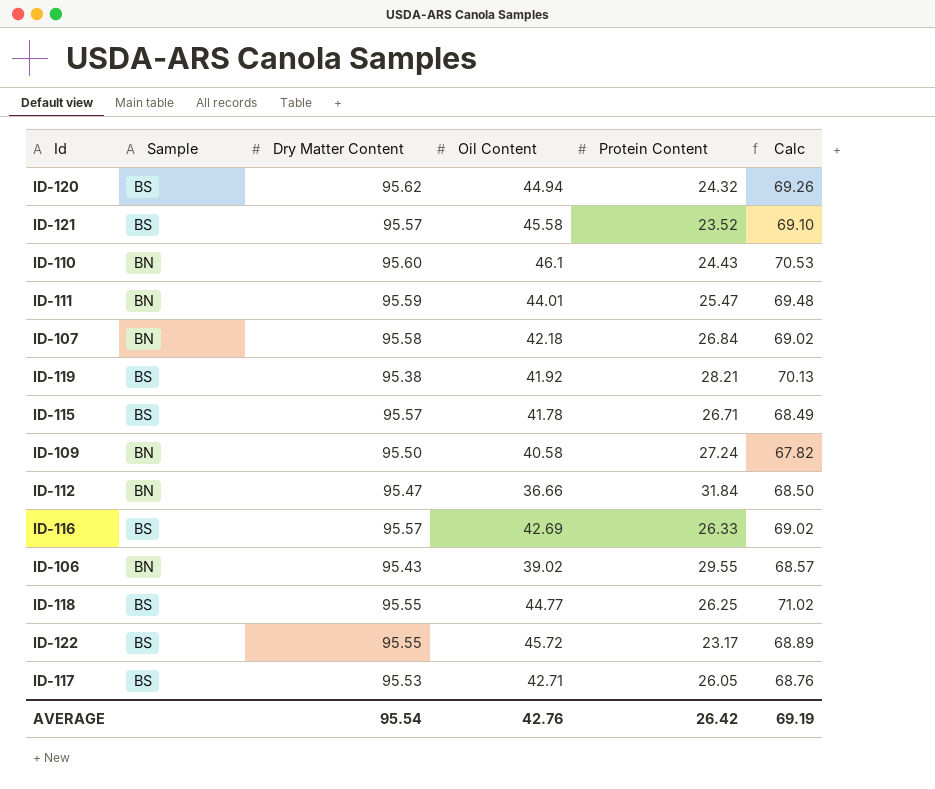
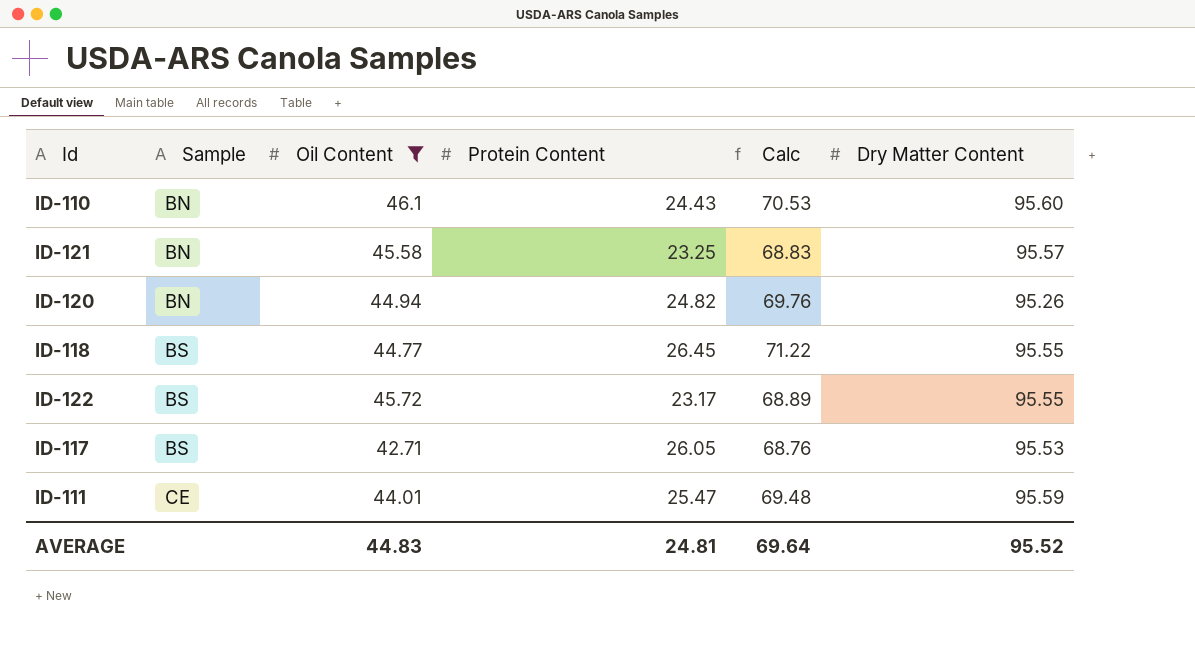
filter: none -> Oil Content >= 42.71
row order: none -> Sample ascending
column Dry Matter Content | position: 3 -> 6
ID-121 | Sample: BS -> BN
ID-121 | Protein Content: 23.52 -> 23.25
ID-121 | Calc: 69.10 -> 68.83
ID-120 | Sample: BS -> BN
ID-120 | Protein Content: 24.32 -> 24.82
ID-120 | Calc: 69.26 -> 69.76
ID-120 | Dry Matter Content: 95.62 -> 95.26
ID-118 | Protein Content: 26.25 -> 26.45
ID-118 | Calc: 71.02 -> 71.22
ID-111 | Sample: BN -> CE
AVERAGE | Oil Content: 42.76 -> 44.83
AVERAGE | Protein Content: 26.42 -> 24.81
AVERAGE | Calc: 69.19 -> 69.64
AVERAGE | Dry Matter Content: 95.54 -> 95.52

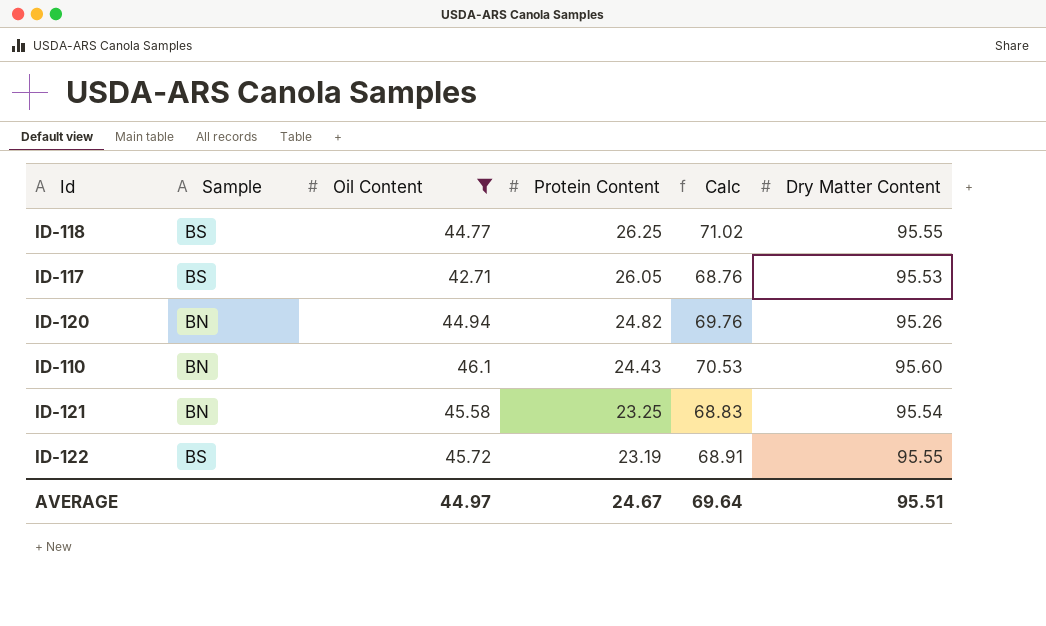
row order: Sample ascending -> Protein Content descending
row ID-111: CE | 44.01 | 25.47 | 69.48 | 95.59 -> none
ID-118 | Protein Content: 26.45 -> 26.25
ID-118 | Calc: 71.22 -> 71.02
ID-121 | Dry Matter Content: 95.57 -> 95.54
ID-122 | Protein Content: 23.17 -> 23.19
ID-122 | Calc: 68.89 -> 68.91
AVERAGE | Oil Content: 44.83 -> 44.97
AVERAGE | Protein Content: 24.81 -> 24.67
AVERAGE | Dry Matter Content: 95.52 -> 95.51

